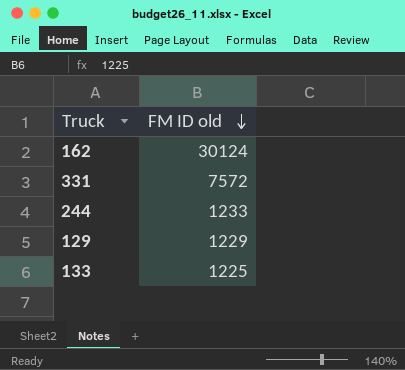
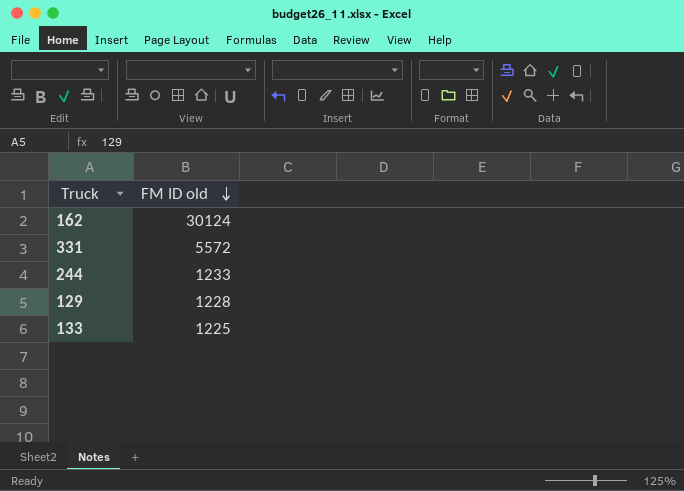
331 | FM ID old: 7572 -> 5572
129 | FM ID old: 1229 -> 1228

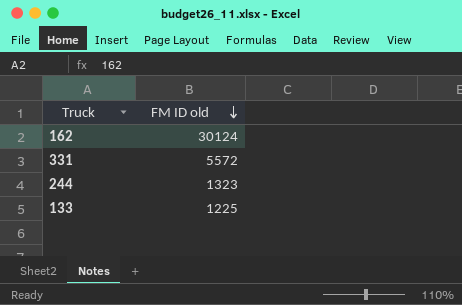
row 129: 1228 -> none
244 | FM ID old: 1233 -> 1323

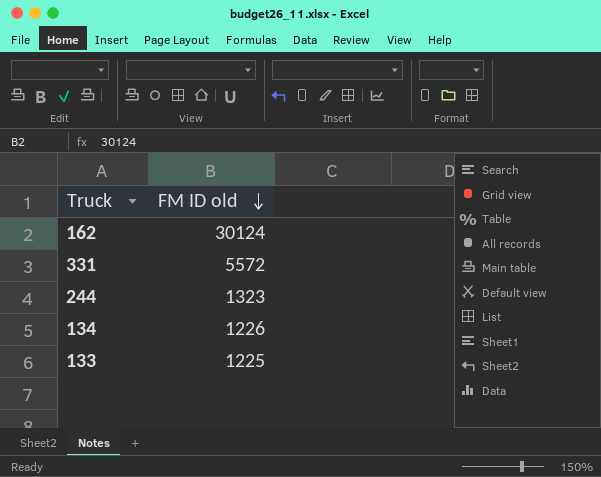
row 134: none -> 1226

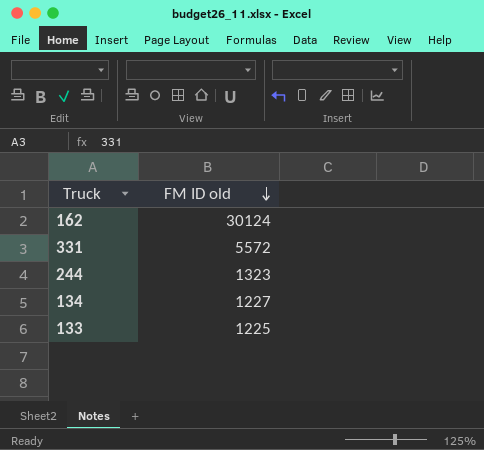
134 | FM ID old: 1226 -> 1227

